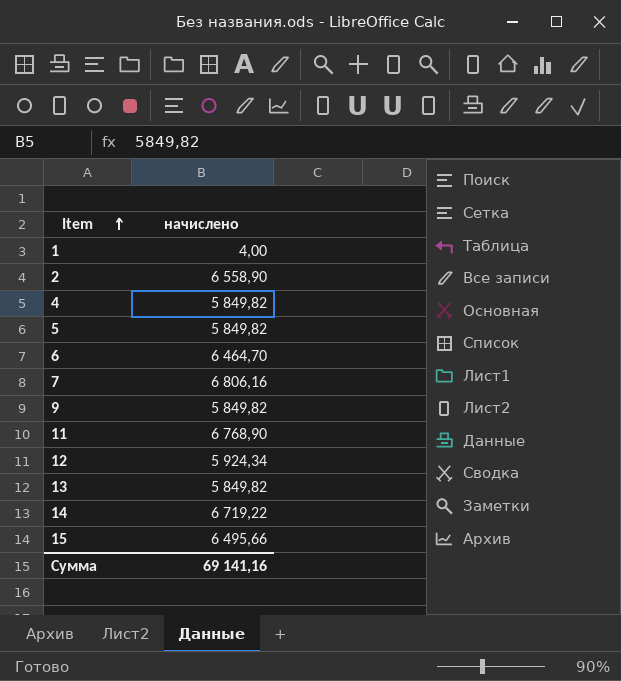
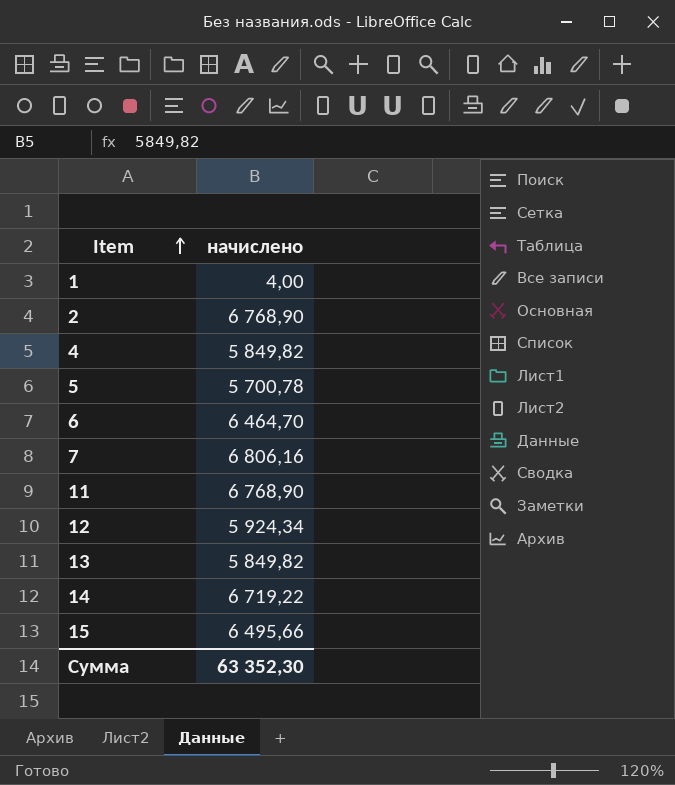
row 9: 5 849,82 -> none
2 | начислено: 6 558,90 -> 6 768,90
5 | начислено: 5 849,82 -> 5 700,78
Сумма | начислено: 69 141,16 -> 63 352,30

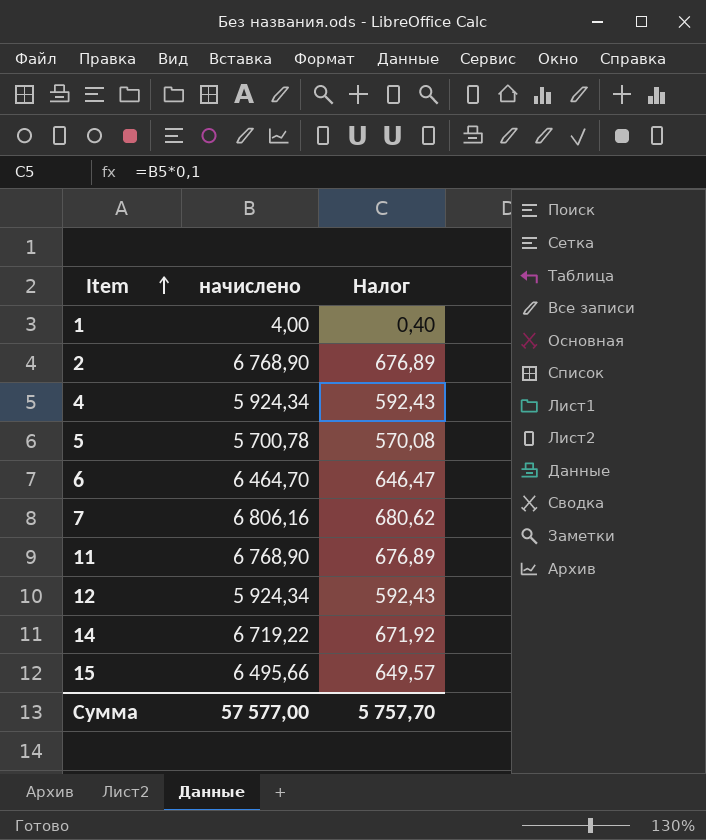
column Налог | formula: none -> [начислено] * 0,1
row 13: 5 849,82 -> none
4 | начислено: 5 849,82 -> 5 924,34
Сумма | начислено: 63 352,30 -> 57 577,00

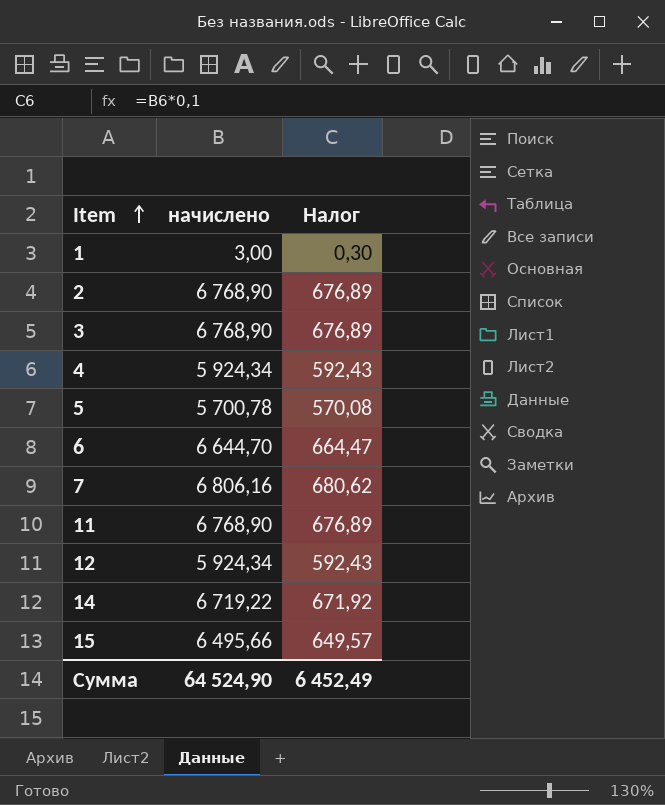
1 | начислено: 4,00 -> 3,00
1 | Налог: 0,40 -> 0,30
row 3: none -> 6 768,90 | 676,89
6 | начислено: 6 464,70 -> 6 644,70
6 | Налог: 646,47 -> 664,47
Сумма | начислено: 57 577,00 -> 64 524,90
Сумма | Налог: 5 757,70 -> 6 452,49

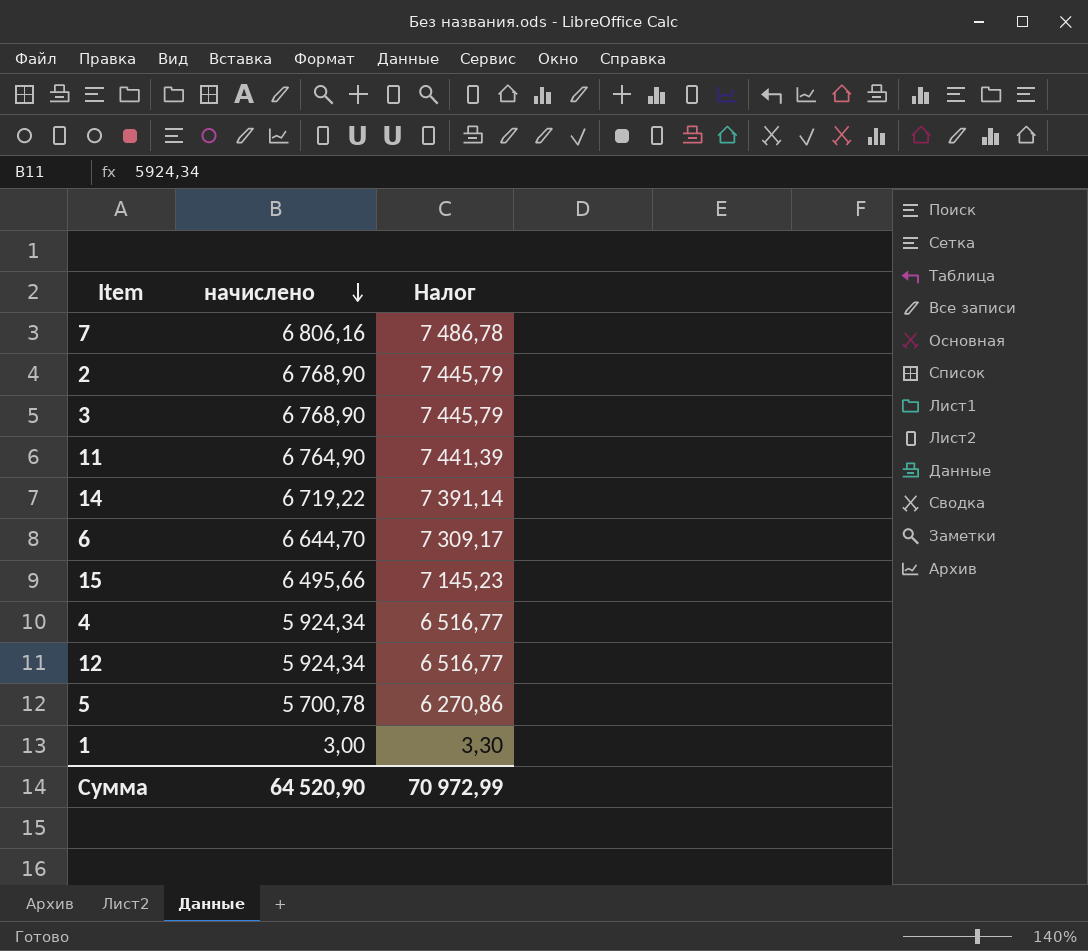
row order: Item ascending -> начислено descending
column Налог | formula: [начислено] * 0,1 -> [начислено] * 1,1
11 | начислено: 6 768,90 -> 6 764,90
Сумма | начислено: 64 524,90 -> 64 520,90
Сумма | Налог: 6 452,49 -> 70 972,99

